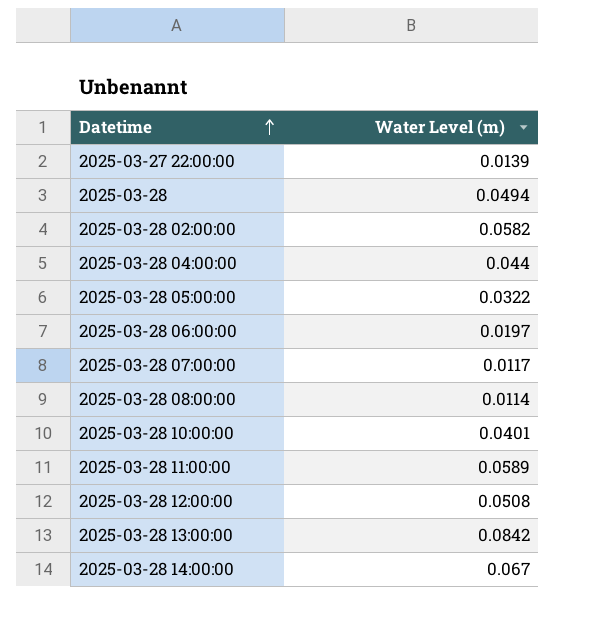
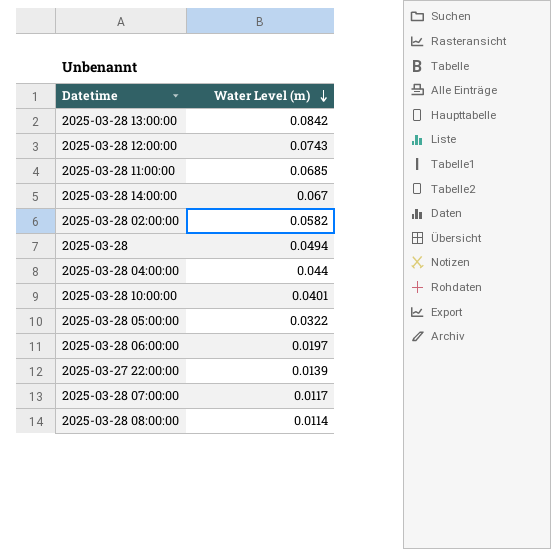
row order: Datetime ascending -> Water Level (m) descending
2025-03-28 12:00:00 | Water Level (m): 0.0508 -> 0.0743
2025-03-28 11:00:00 | Water Level (m): 0.0589 -> 0.0685

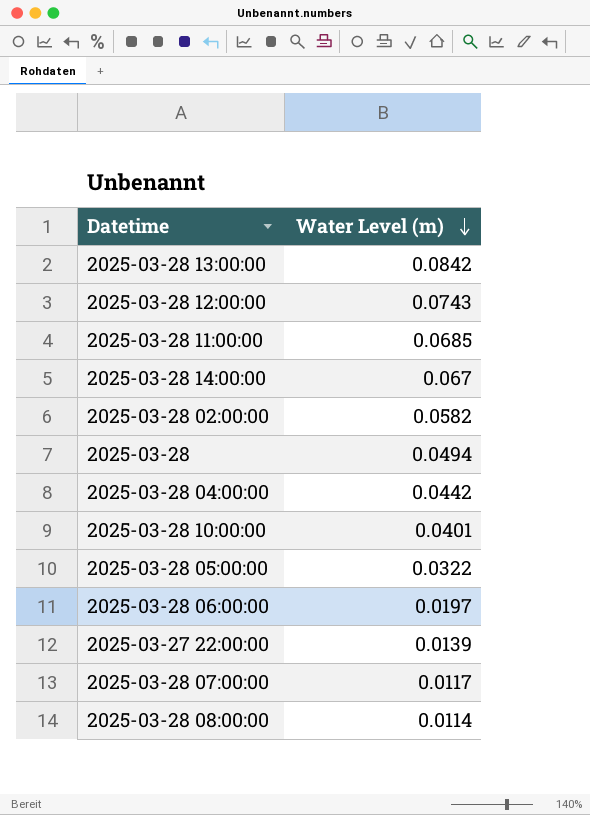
2025-03-28 04:00:00 | Water Level (m): 0.044 -> 0.0442

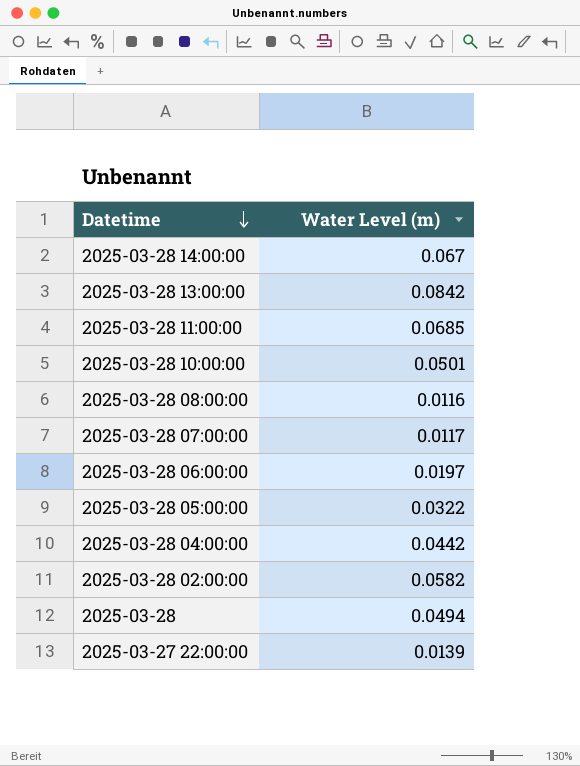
row order: Water Level (m) descending -> Datetime descending
row 2025-03-28 12:00:00: 0.0743 -> none
2025-03-28 10:00:00 | Water Level (m): 0.0401 -> 0.0501
2025-03-28 08:00:00 | Water Level (m): 0.0114 -> 0.0116

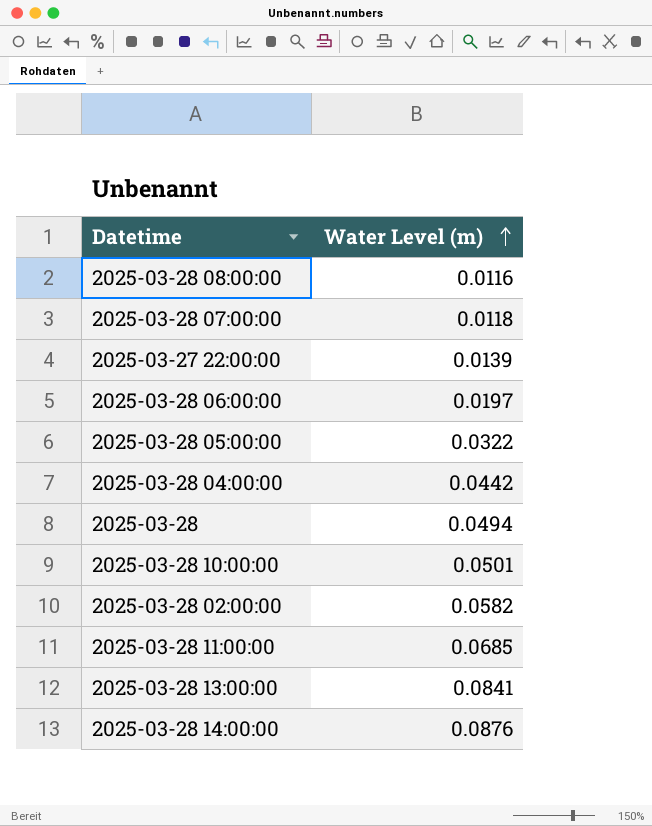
row order: Datetime descending -> Water Level (m) ascending
2025-03-28 07:00:00 | Water Level (m): 0.0117 -> 0.0118
2025-03-28 13:00:00 | Water Level (m): 0.0842 -> 0.0841
2025-03-28 14:00:00 | Water Level (m): 0.067 -> 0.0876

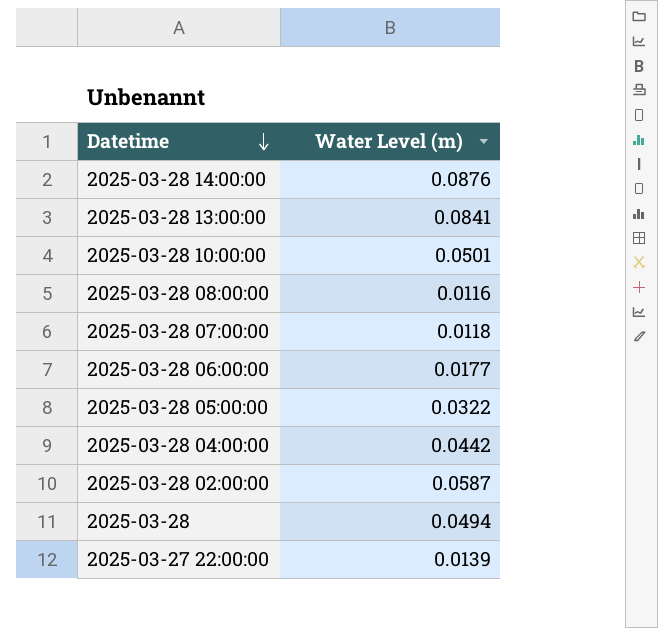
row order: Water Level (m) ascending -> Datetime descending
row 2025-03-28 11:00:00: 0.0685 -> none
2025-03-28 06:00:00 | Water Level (m): 0.0197 -> 0.0177
2025-03-28 02:00:00 | Water Level (m): 0.0582 -> 0.0587

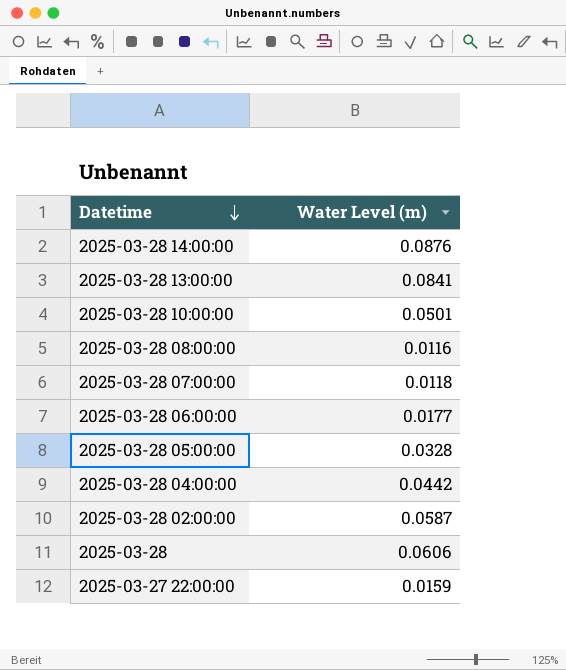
2025-03-28 05:00:00 | Water Level (m): 0.0322 -> 0.0328
2025-03-28 | Water Level (m): 0.0494 -> 0.0606
2025-03-27 22:00:00 | Water Level (m): 0.0139 -> 0.0159

